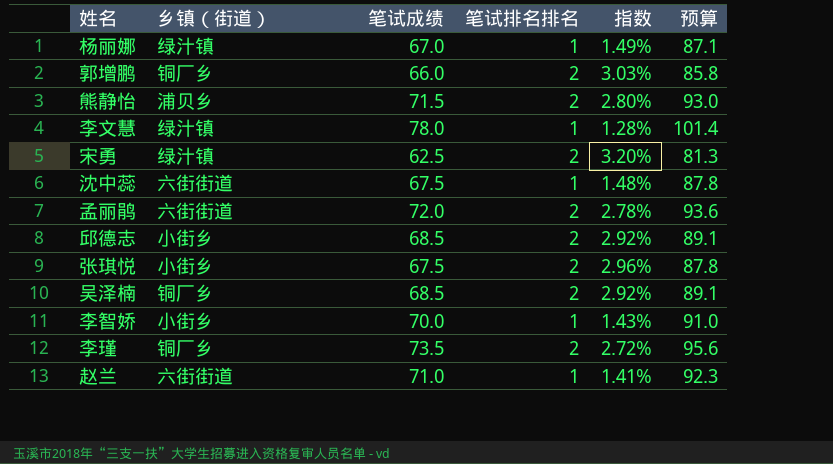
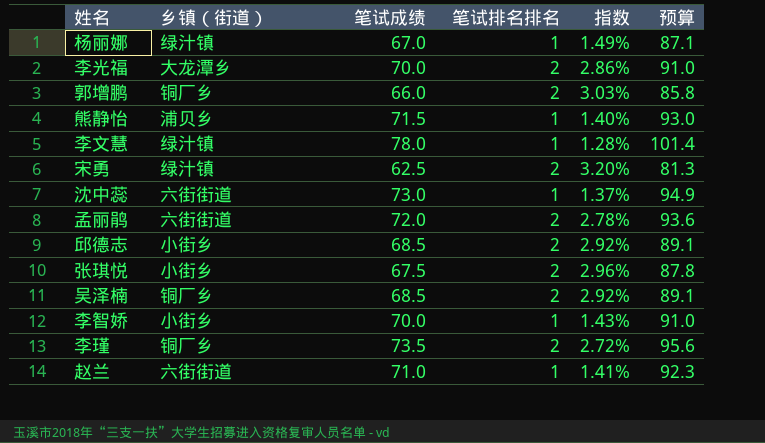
row 李光福: none -> 大龙潭乡 | 70.0 | 2 | 2.86% | 91.0
熊静怡 | 笔试排名排名: 2 -> 1
熊静怡 | 指数: 2.80% -> 1.40%
沈中蕊 | 笔试成绩: 67.5 -> 73.0
沈中蕊 | 指数: 1.48% -> 1.37%
沈中蕊 | 预算: 87.8 -> 94.9

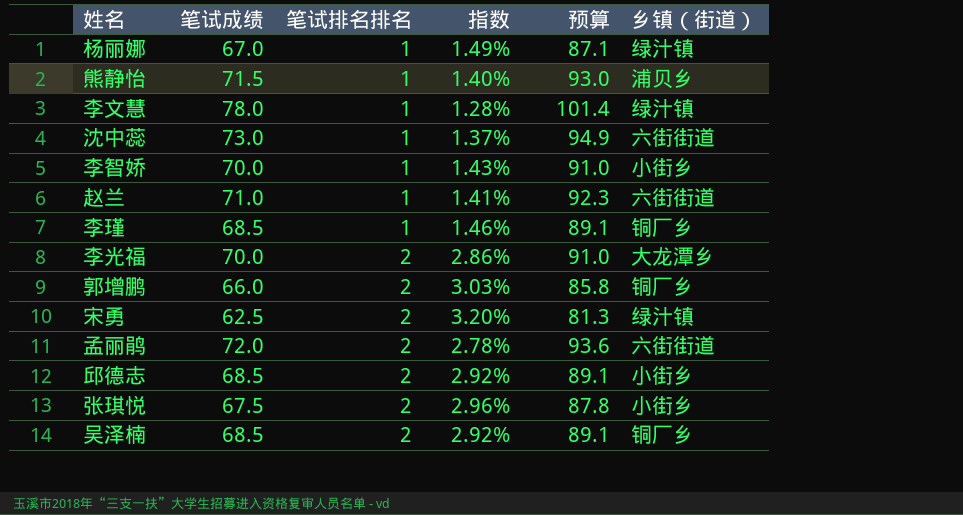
row order: none -> 笔试排名排名 ascending
column 乡镇（街道） | position: 2 -> 6
李瑾 | 笔试成绩: 73.5 -> 68.5
李瑾 | 笔试排名排名: 2 -> 1
李瑾 | 指数: 2.72% -> 1.46%
李瑾 | 预算: 95.6 -> 89.1

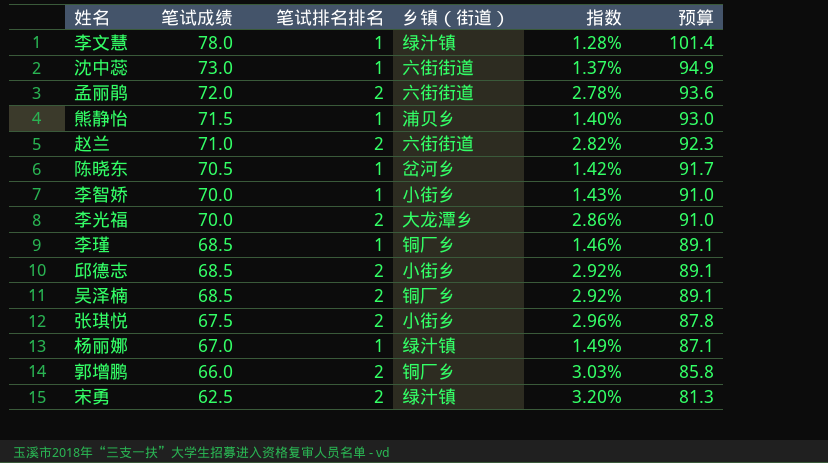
row order: 笔试排名排名 ascending -> 笔试成绩 descending
column 乡镇（街道） | position: 6 -> 4
赵兰 | 笔试排名排名: 1 -> 2
赵兰 | 指数: 1.41% -> 2.82%
row 陈晓东: none -> 70.5 | 1 | 岔河乡 | 1.42% | 91.7

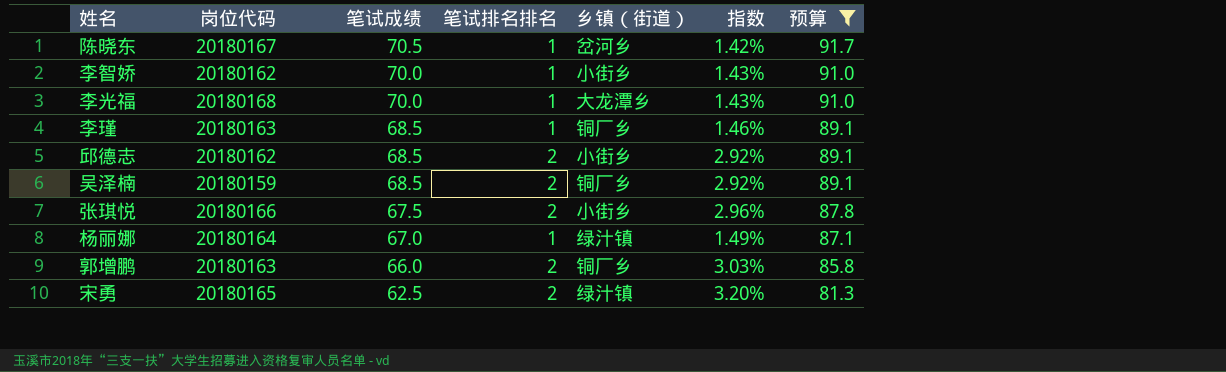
filter: none -> 预算 <= 91.7
column 岗位代码 | position: none -> 2
李光福 | 笔试排名排名: 2 -> 1
李光福 | 指数: 2.86% -> 1.43%

